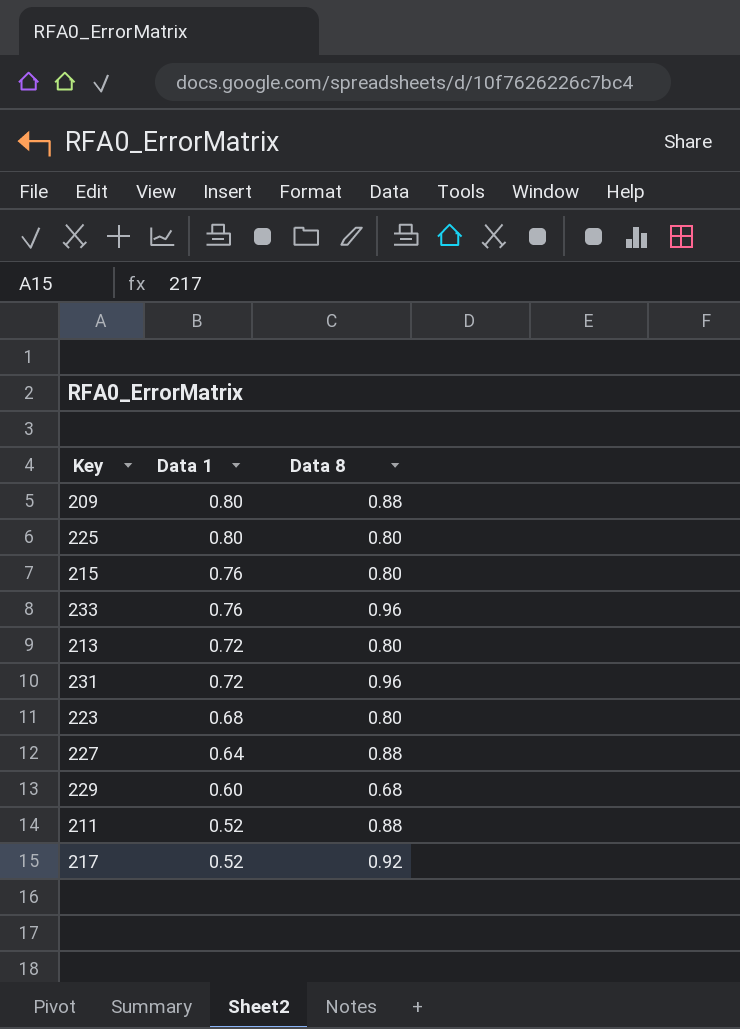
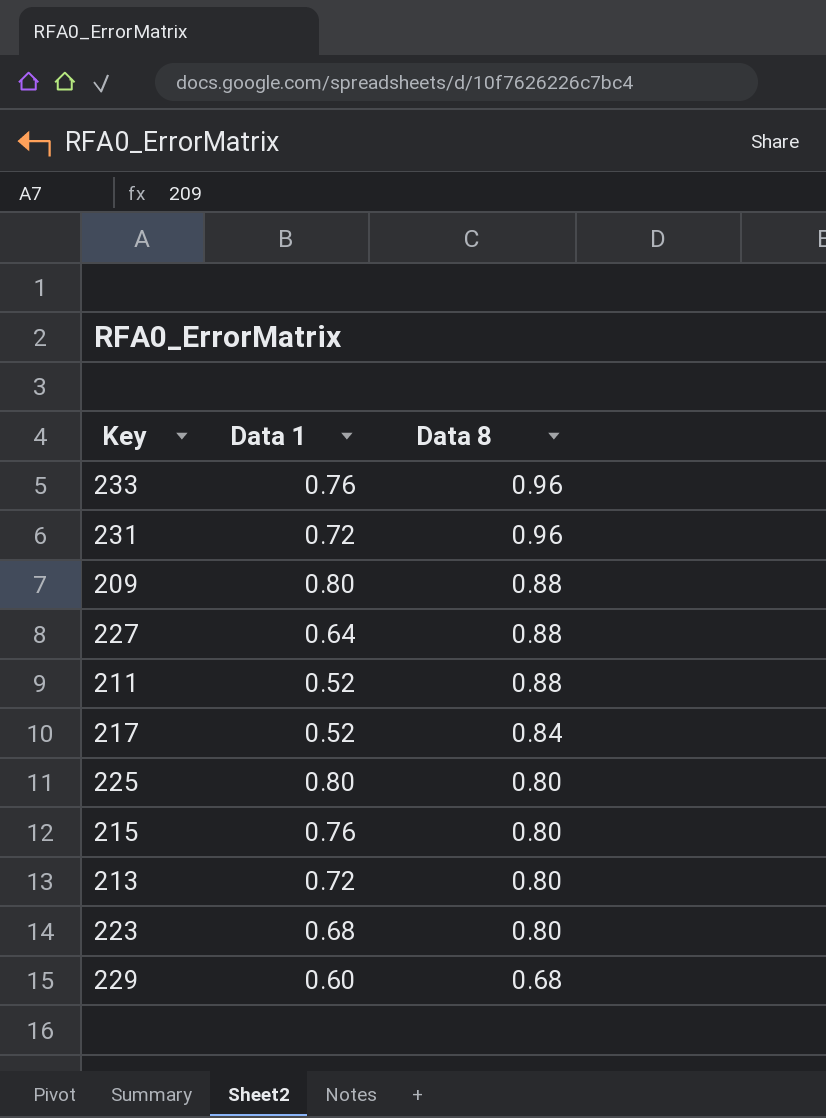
row order: Data 1 descending -> Data 8 descending
217 | Data 8: 0.92 -> 0.84

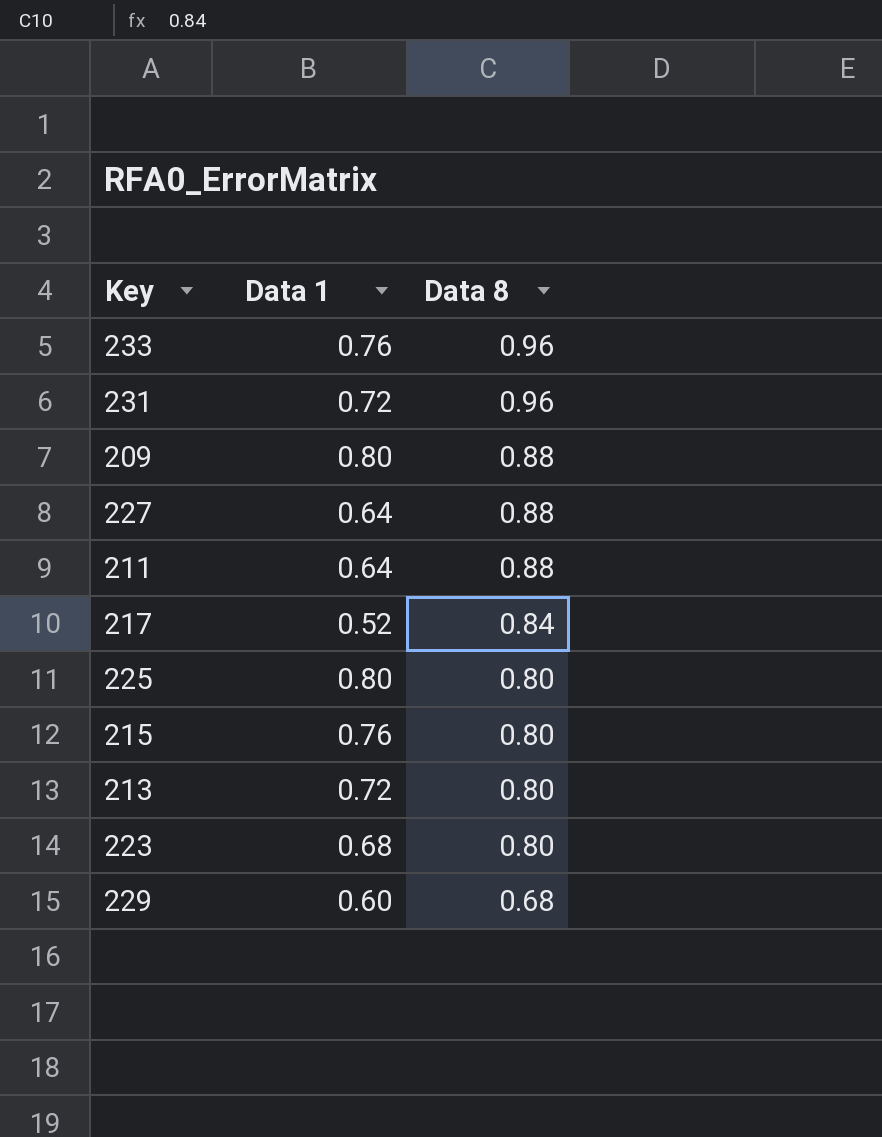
211 | Data 1: 0.52 -> 0.64

